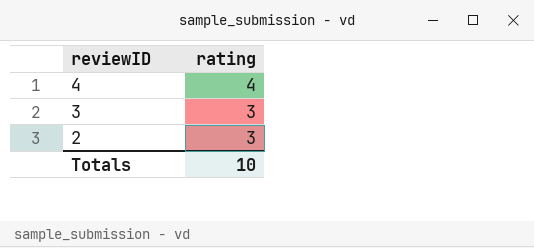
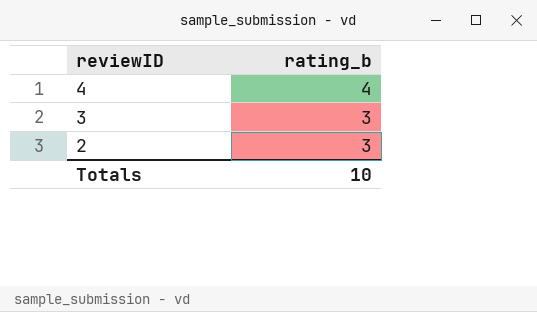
column name: rating -> rating_b

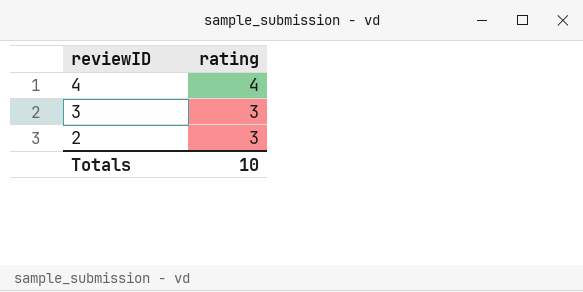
column name: rating_b -> rating

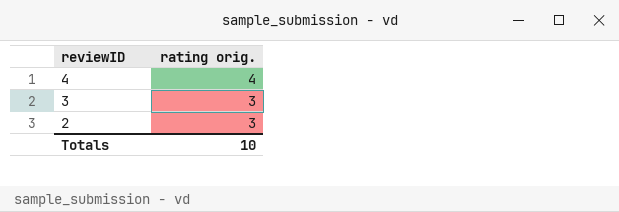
column name: rating -> rating orig.

